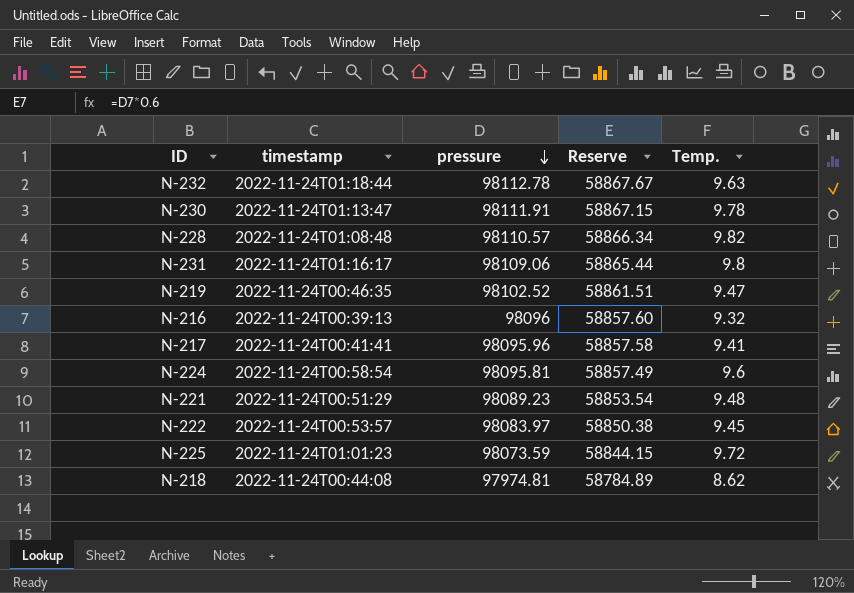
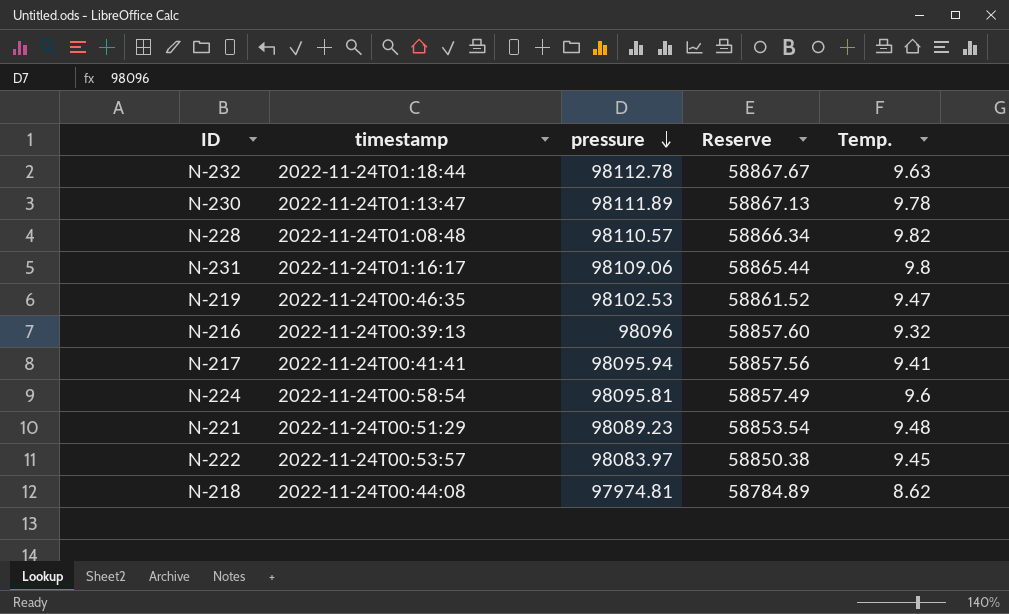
row N-225: 2022-11-24T01:01:23 | 98073.59 | 58844.15 | 9.72 -> none
N-230 | pressure: 98111.91 -> 98111.89
N-230 | Reserve: 58867.15 -> 58867.13
N-219 | pressure: 98102.52 -> 98102.53
N-219 | Reserve: 58861.51 -> 58861.52
N-217 | pressure: 98095.96 -> 98095.94
N-217 | Reserve: 58857.58 -> 58857.56

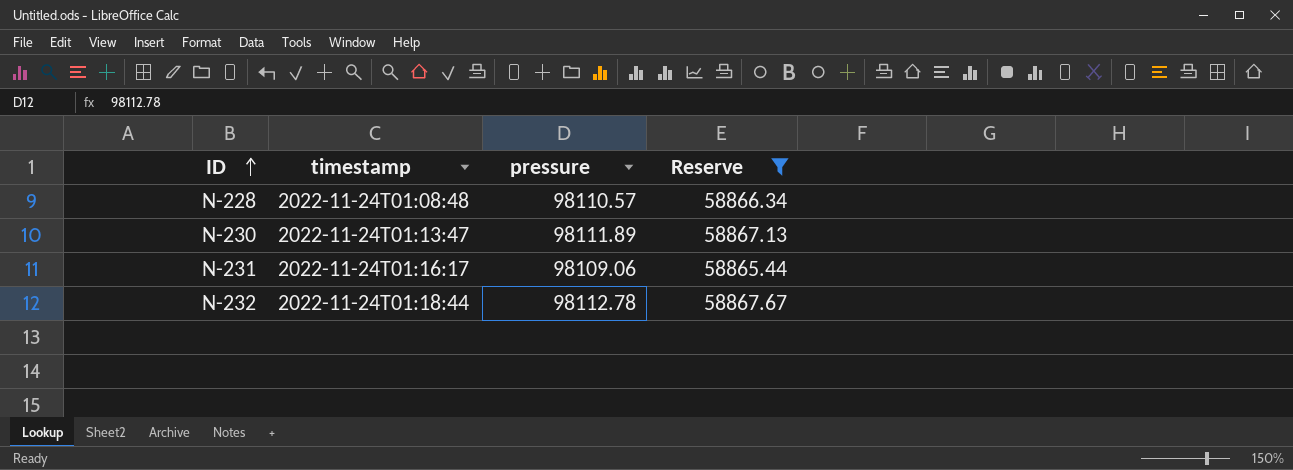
filter: none -> Reserve >= 58865.44
row order: pressure descending -> ID ascending
column Temp. | position: 5 -> none

